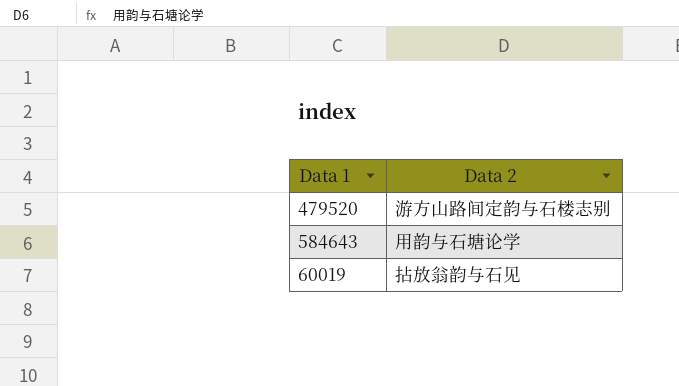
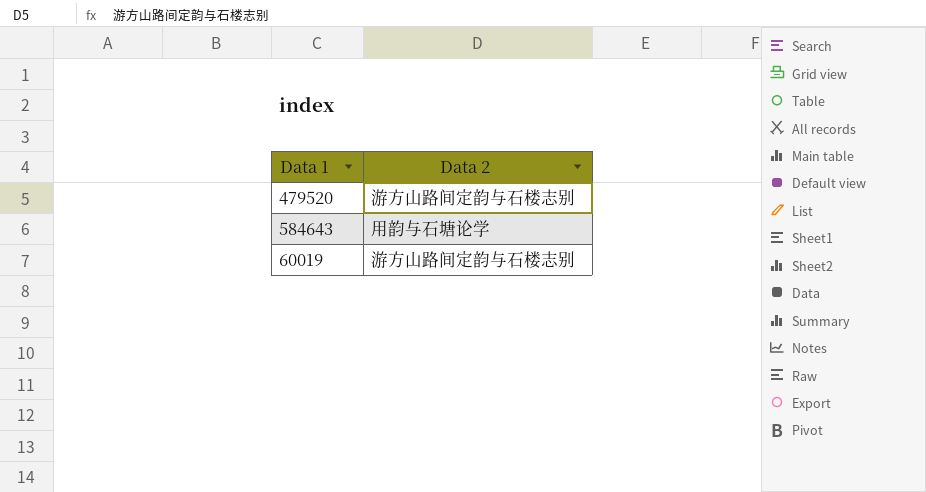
60019 | Data 2: 拈放翁韵与石见 -> 游方山路间定韵与石楼志别

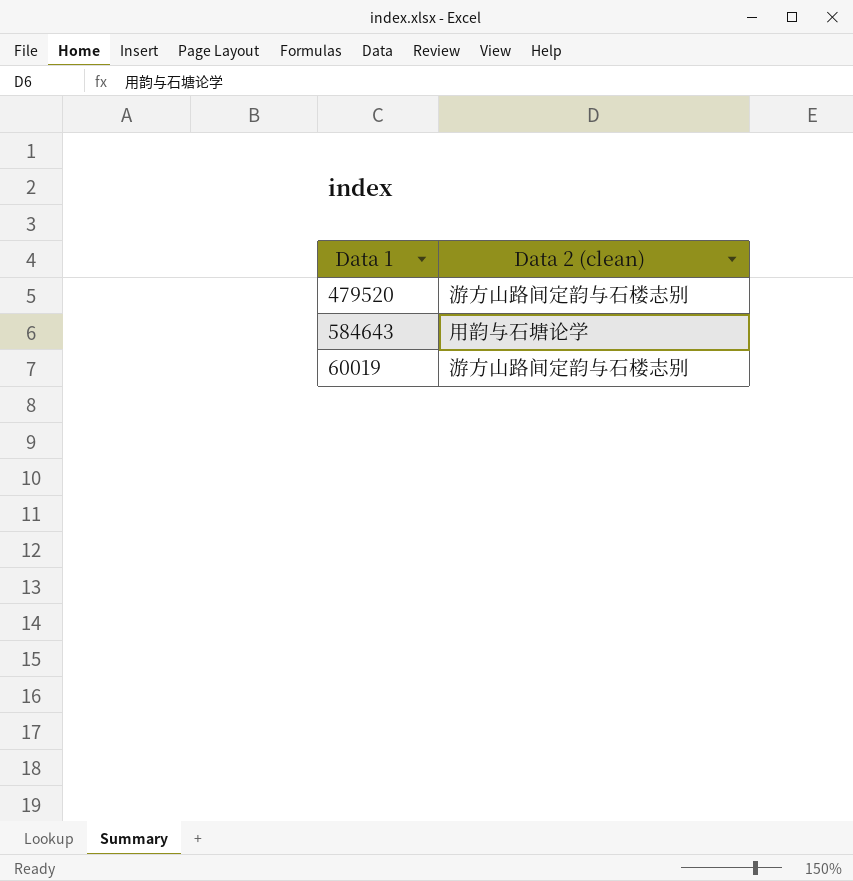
column name: Data 2 -> Data 2 (clean)

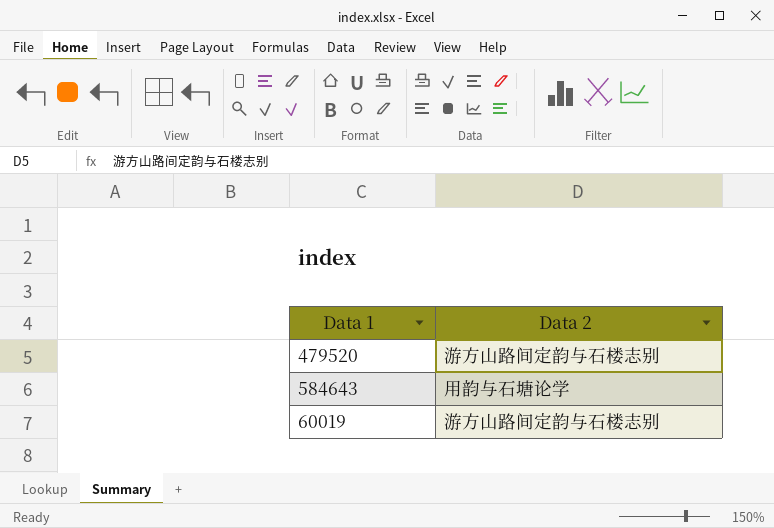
column name: Data 2 (clean) -> Data 2

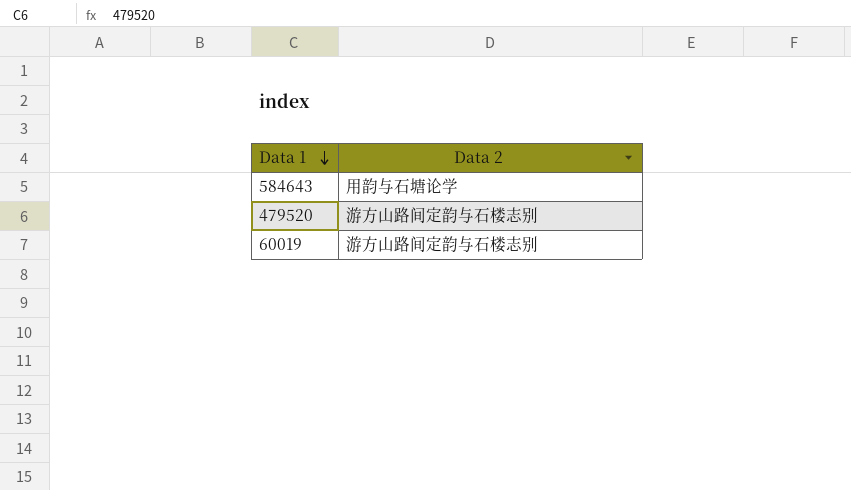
row order: none -> Data 1 descending

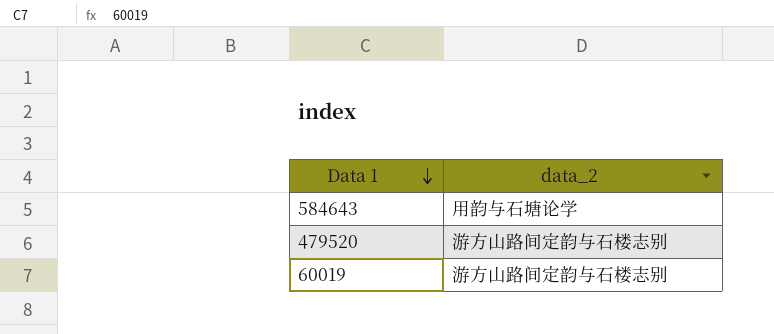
column name: Data 2 -> data_2

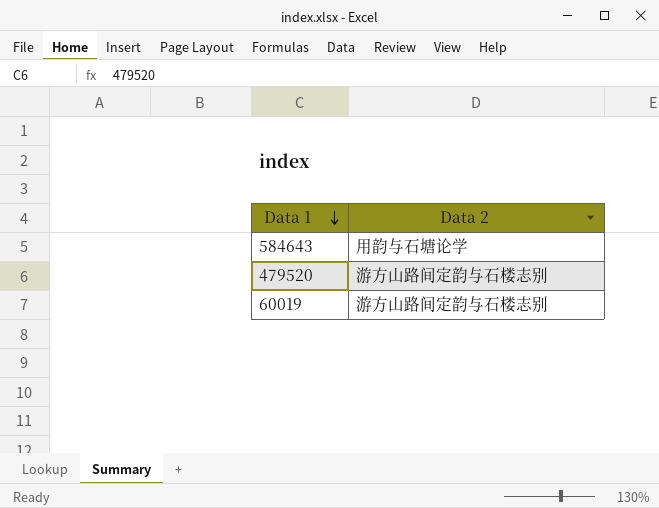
column name: data_2 -> Data 2

